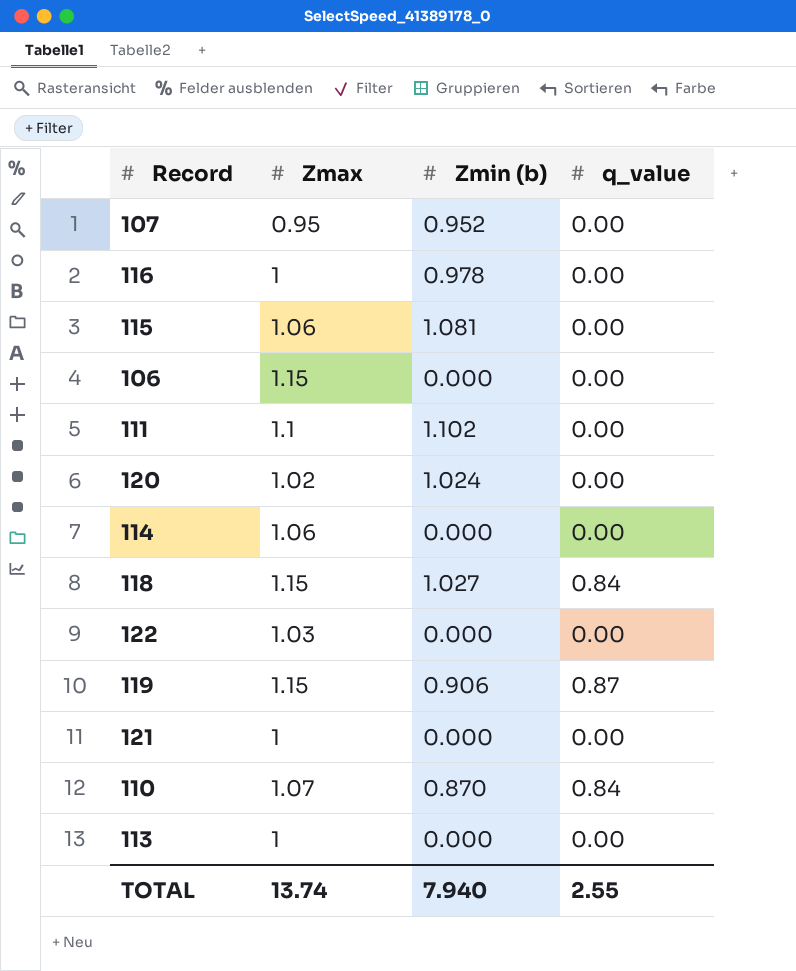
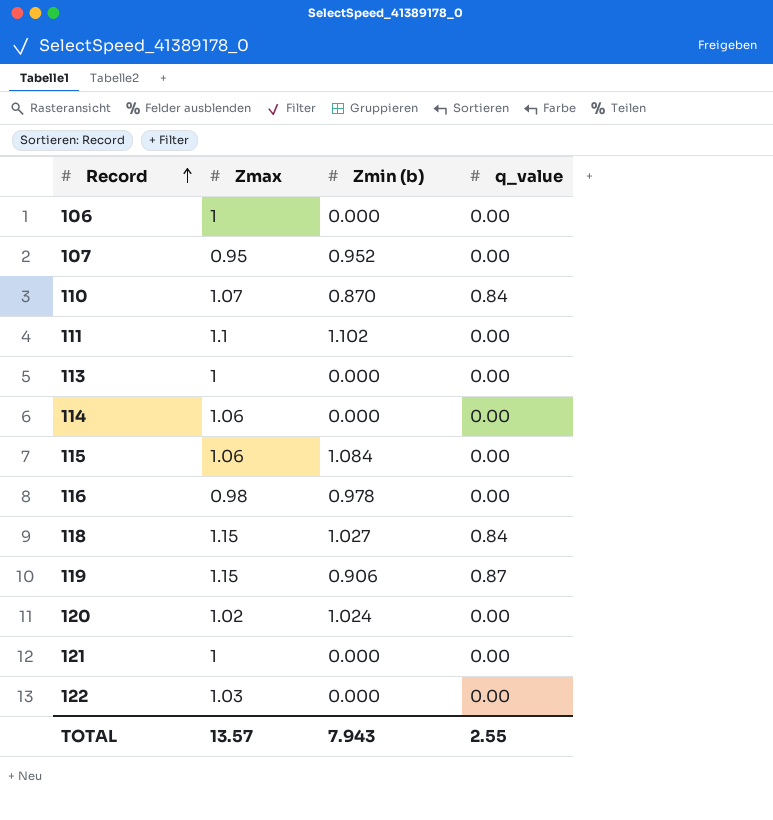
row order: none -> Record ascending
106 | Zmax: 1.15 -> 1
115 | Zmin (b): 1.081 -> 1.084
116 | Zmax: 1 -> 0.98
TOTAL | Zmax: 13.74 -> 13.57
TOTAL | Zmin (b): 7.940 -> 7.943

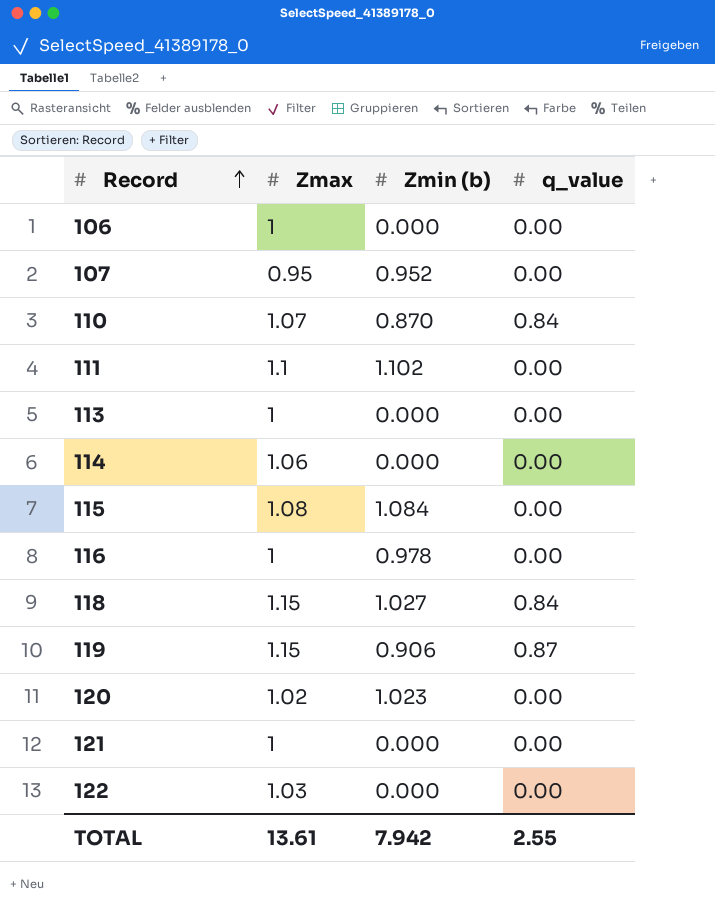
115 | Zmax: 1.06 -> 1.08
116 | Zmax: 0.98 -> 1
120 | Zmin (b): 1.024 -> 1.023
TOTAL | Zmax: 13.57 -> 13.61
TOTAL | Zmin (b): 7.943 -> 7.942

